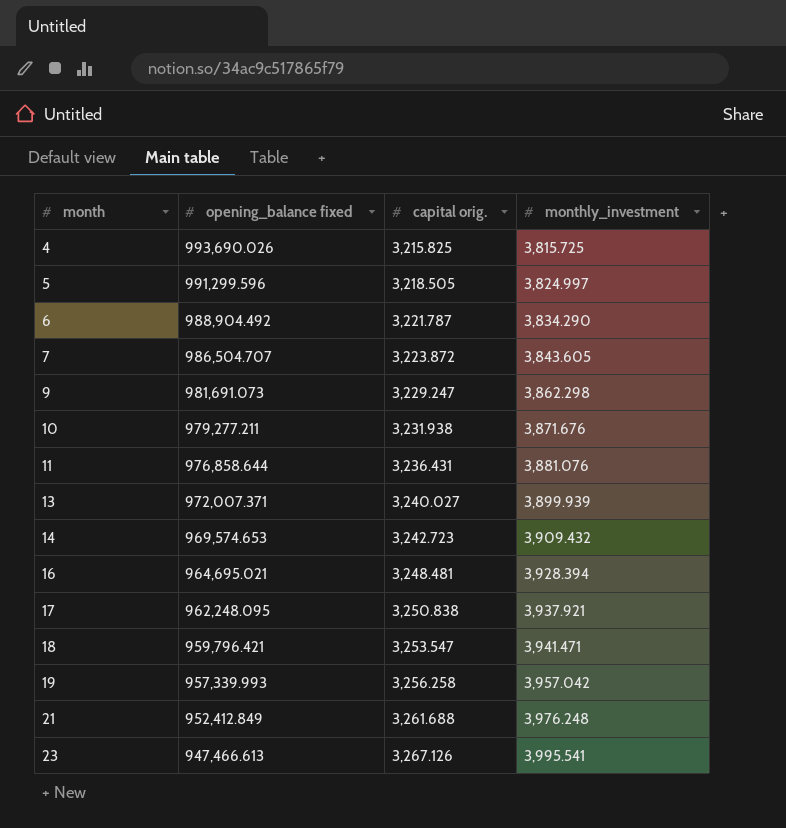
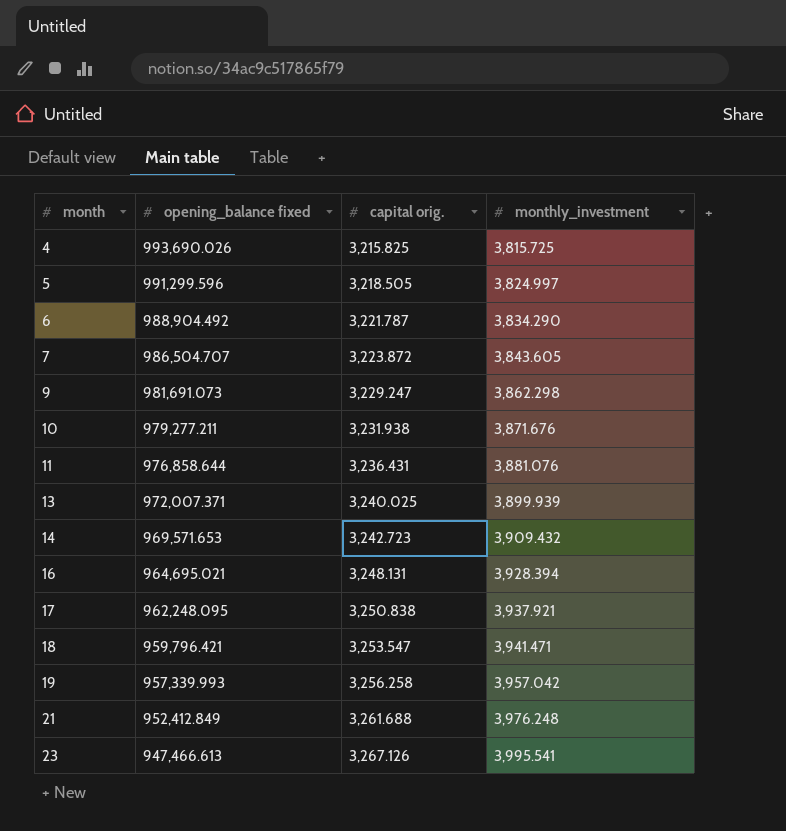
13 | capital orig.: 3,240.027 -> 3,240.025
14 | opening_balance fixed: 969,574.653 -> 969,571.653
16 | capital orig.: 3,248.481 -> 3,248.131

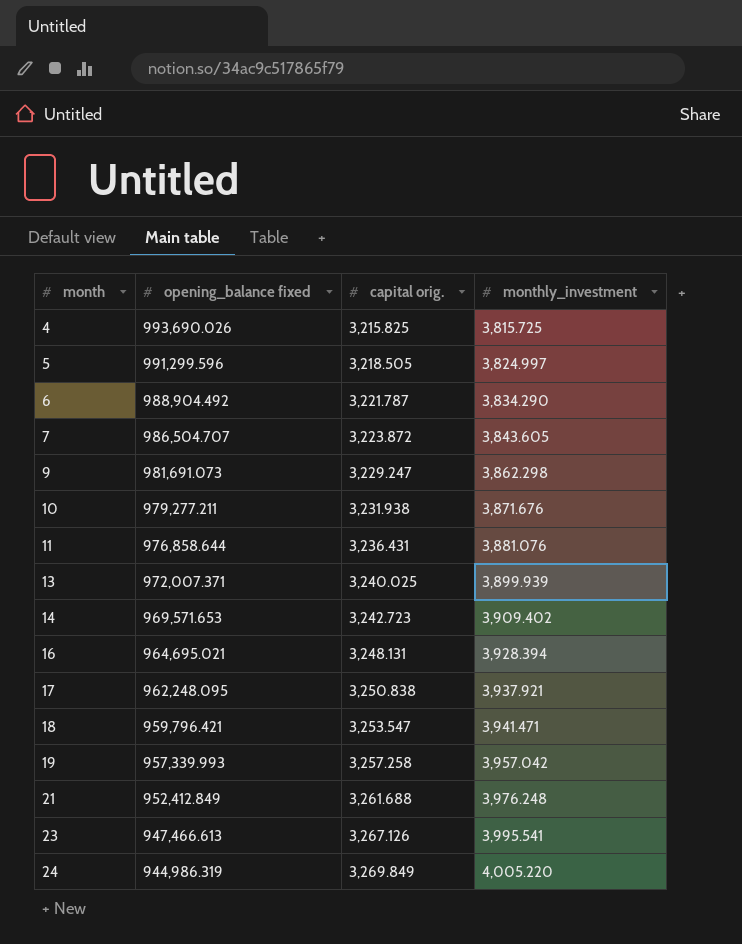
14 | monthly_investment: 3,909.432 -> 3,909.402
19 | capital orig.: 3,256.258 -> 3,257.258
row 24: none -> 944,986.319 | 3,269.849 | 4,005.220

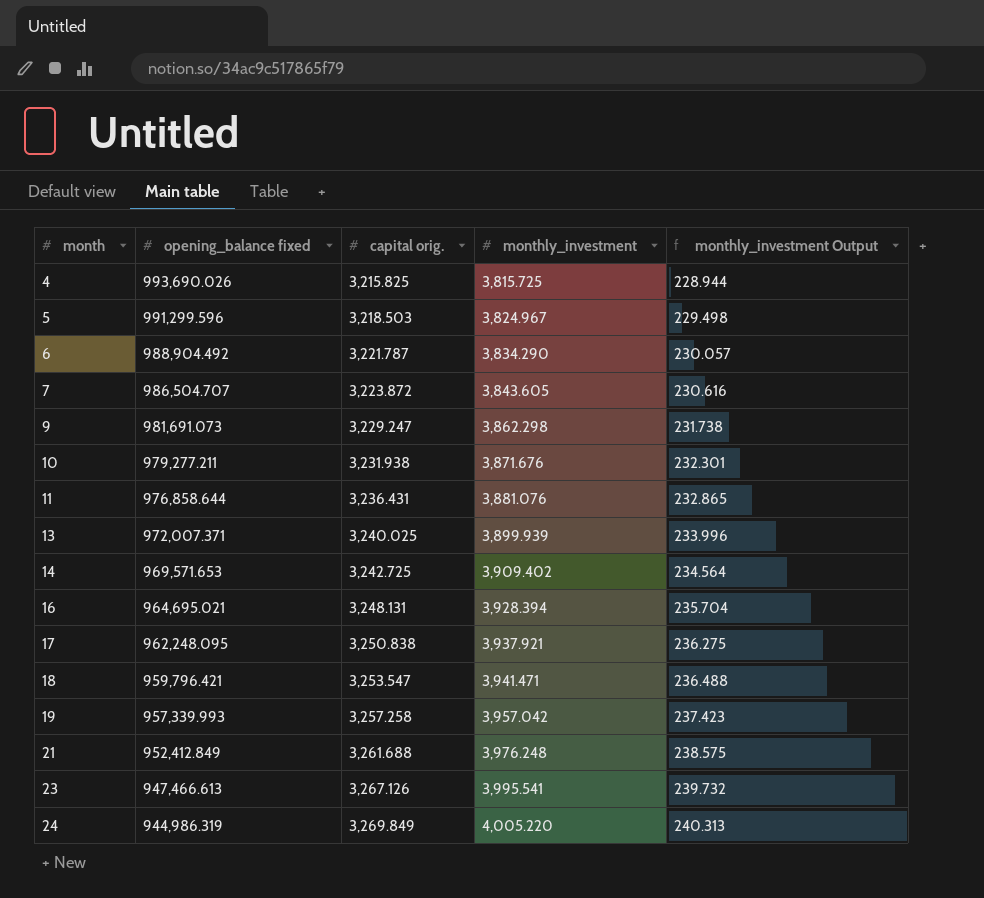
column monthly_investment Output | formula: none -> [monthly_investment] * 0.06
5 | capital orig.: 3,218.505 -> 3,218.503
5 | monthly_investment: 3,824.997 -> 3,824.967
14 | capital orig.: 3,242.723 -> 3,242.725

